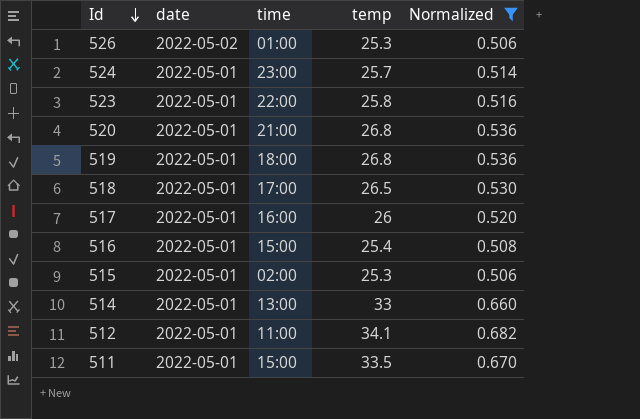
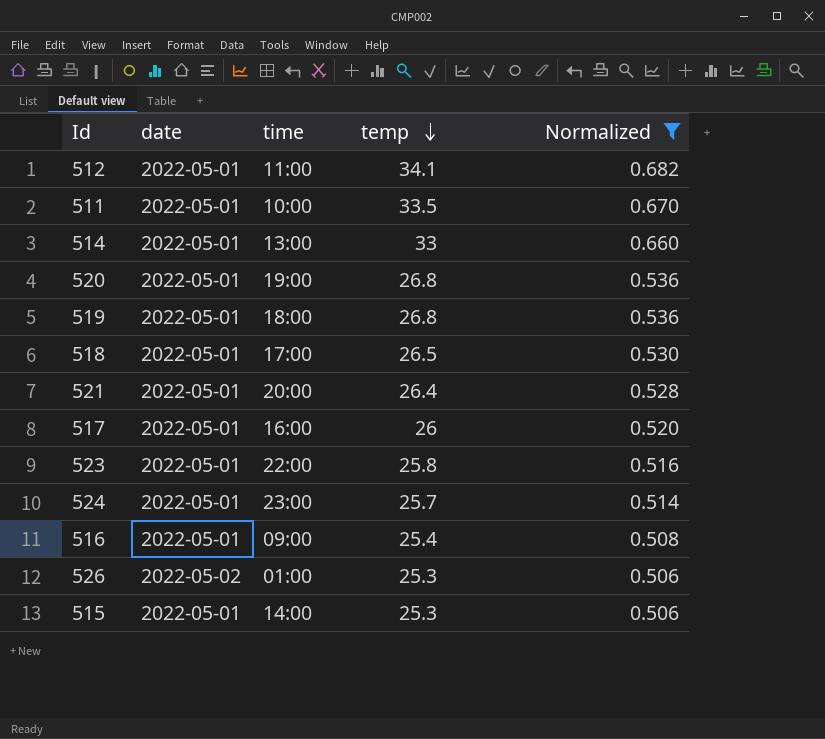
row order: Id descending -> temp descending
511 | time: 15:00 -> 10:00
520 | time: 21:00 -> 19:00
row 521: none -> 2022-05-01 | 20:00 | 26.4 | 0.528
516 | time: 15:00 -> 09:00
515 | time: 02:00 -> 14:00

